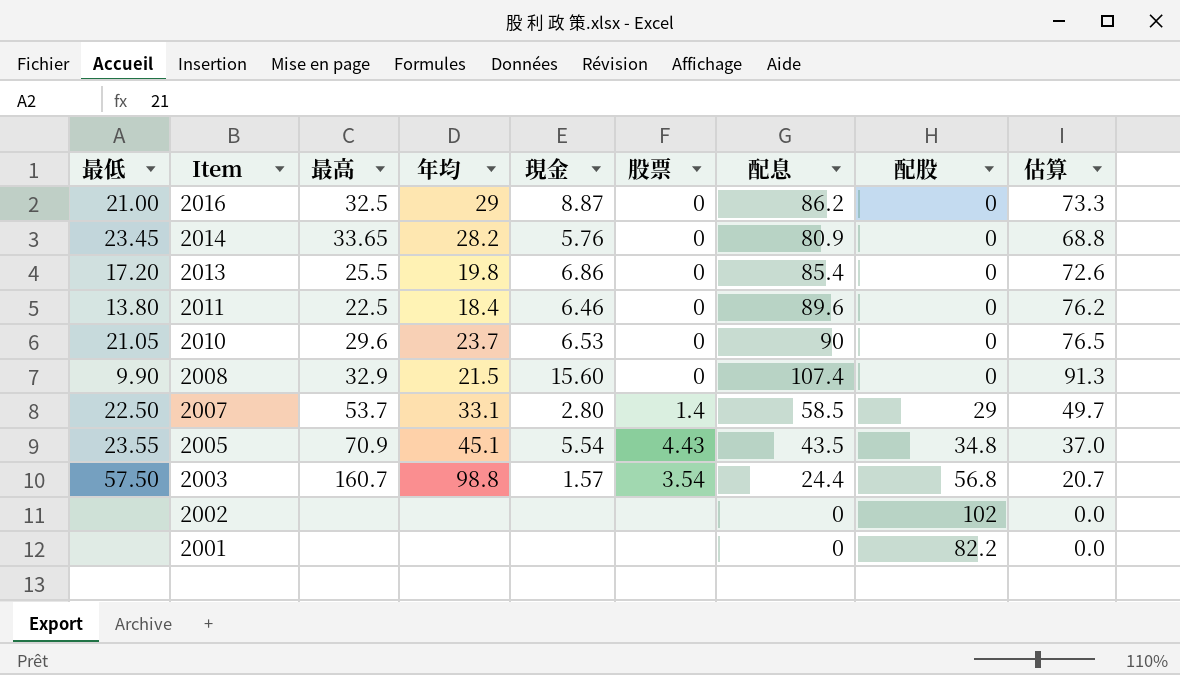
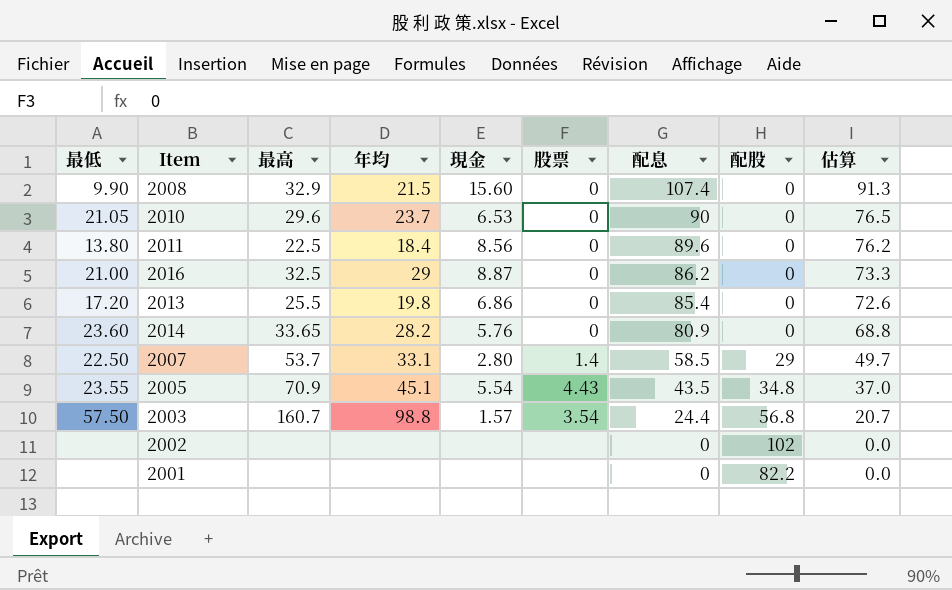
row order: Item descending -> 配息 descending
2011 | 現金: 6.46 -> 8.56
2014 | 最低: 23.45 -> 23.60

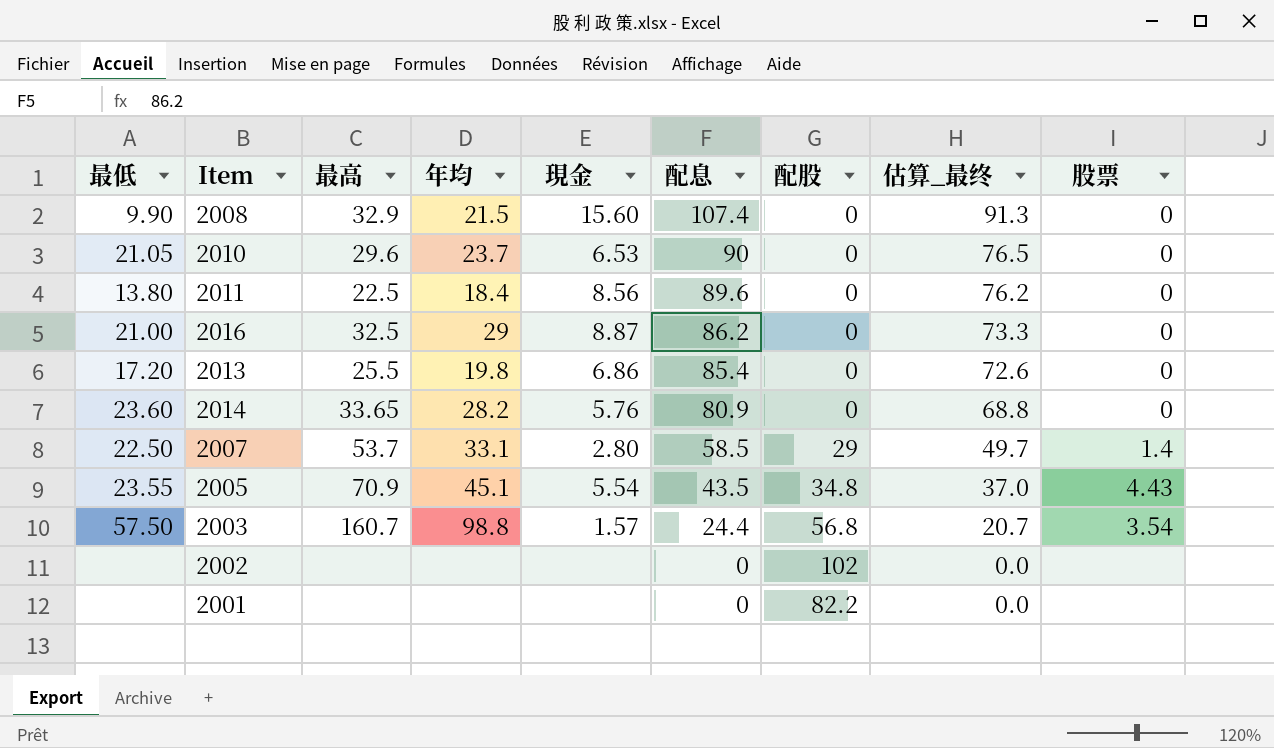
column name: 估算 -> 估算_最终
column 股票 | position: 6 -> 9

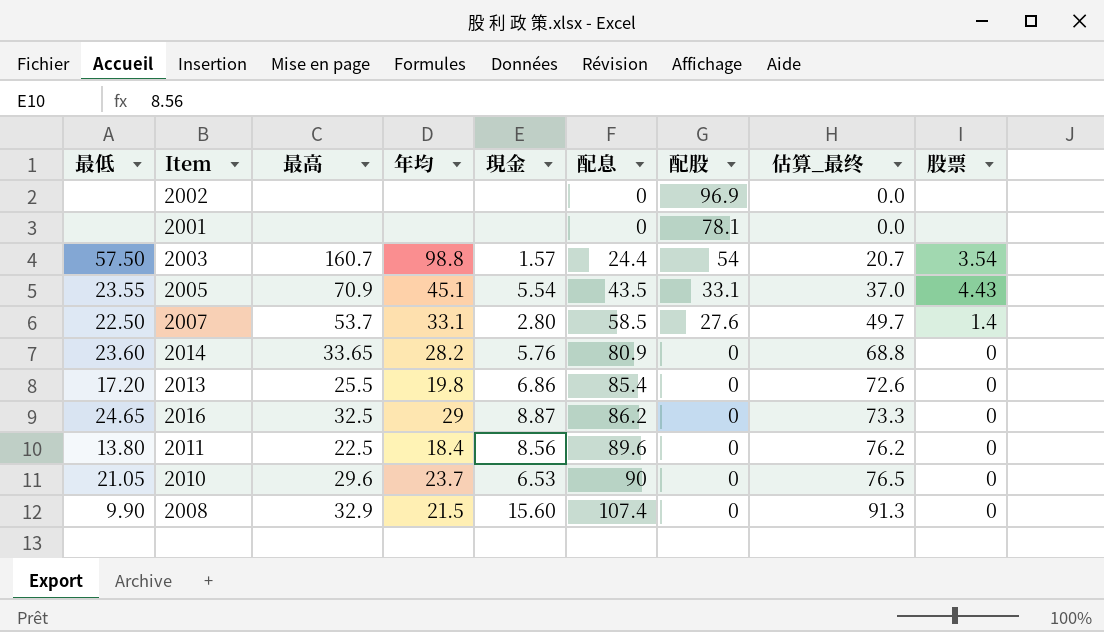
row order: 配息 descending -> 配息 ascending
2002 | 配股: 102 -> 96.9
2001 | 配股: 82.2 -> 78.1
2003 | 配股: 56.8 -> 54
2005 | 配股: 34.8 -> 33.1
2007 | 配股: 29 -> 27.6
2016 | 最低: 21.00 -> 24.65

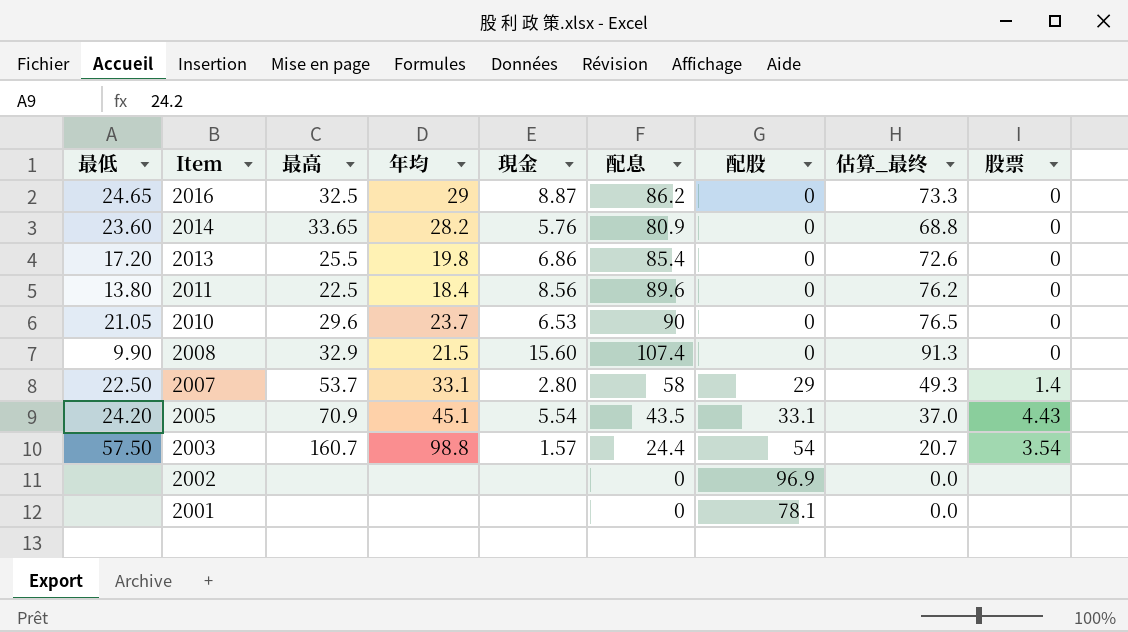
row order: 配息 ascending -> Item descending
2007 | 配息: 58.5 -> 58
2007 | 配股: 27.6 -> 29
2007 | 估算_最终: 49.7 -> 49.3
2005 | 最低: 23.55 -> 24.20

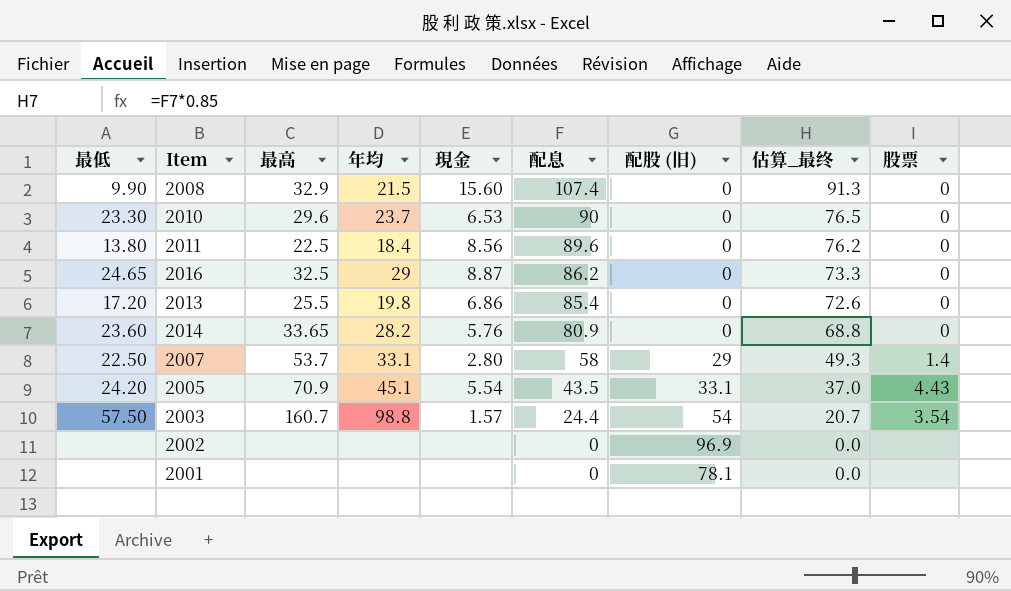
row order: Item descending -> 配息 descending
column name: 配股 -> 配股 (旧)
2010 | 最低: 21.05 -> 23.30

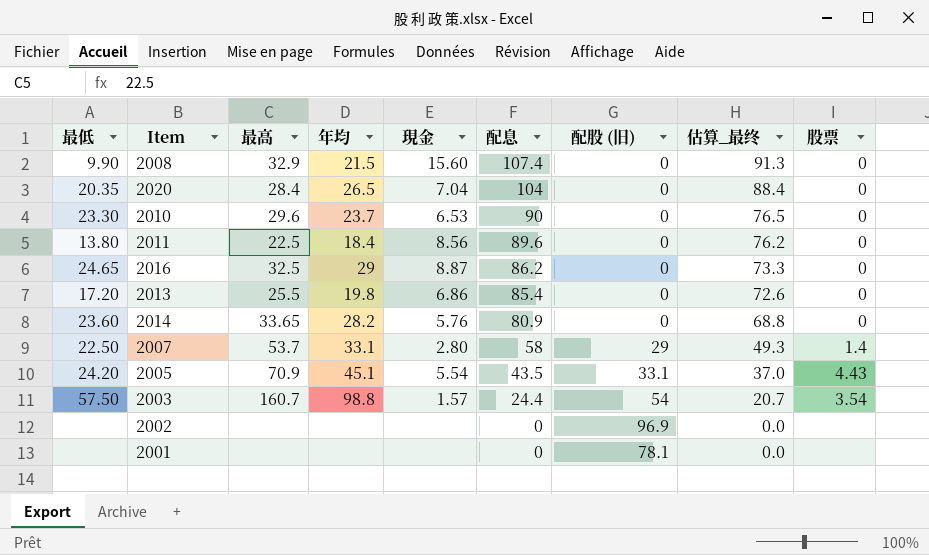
row 2020: none -> 20.35 | 28.4 | 26.5 | 7.04 | 104 | 0 | 88.4 | 0

